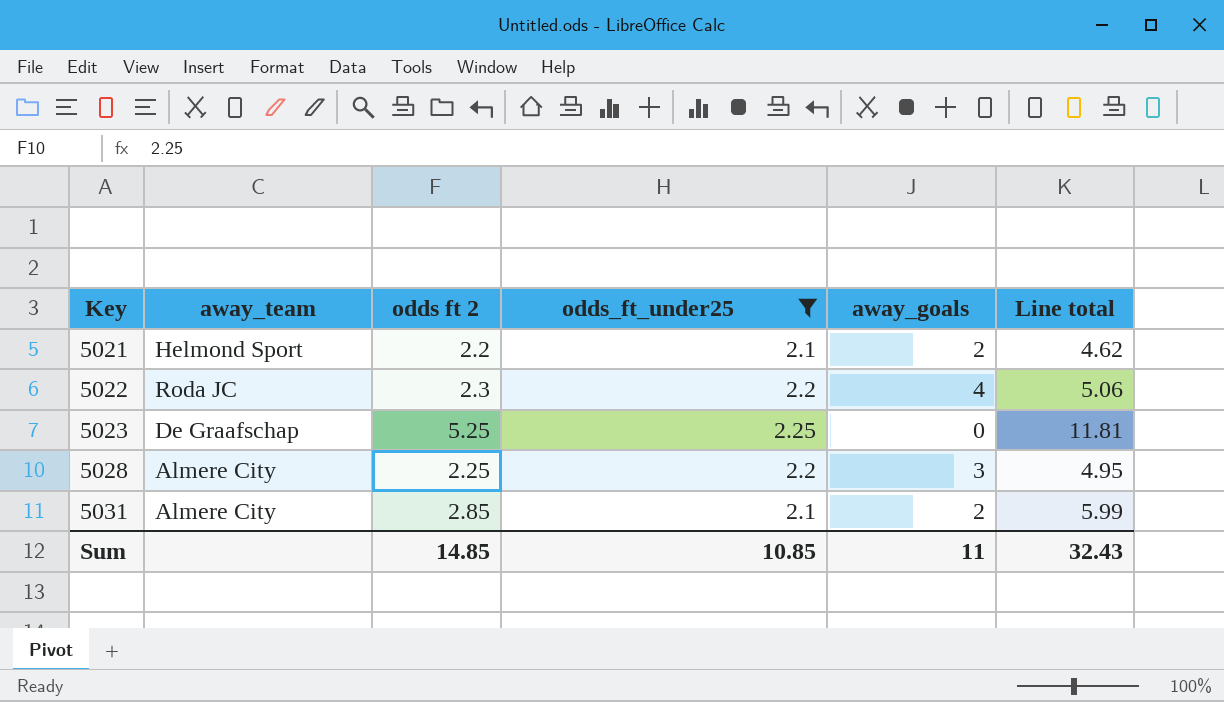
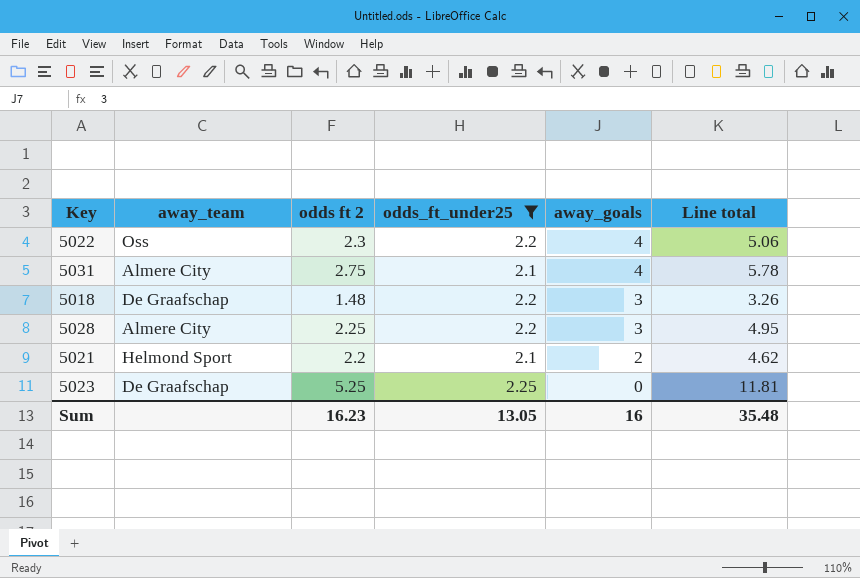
row order: Key ascending -> away_goals descending
5022 | away_team: Roda JC -> Oss
5031 | odds ft 2: 2.85 -> 2.75
5031 | away_goals: 2 -> 4
5031 | Line total: 5.99 -> 5.78
row 5018: none -> De Graafschap | 1.48 | 2.2 | 3 | 3.26
Sum | odds ft 2: 14.85 -> 16.23
Sum | odds_ft_under25: 10.85 -> 13.05
Sum | away_goals: 11 -> 16
Sum | Line total: 32.43 -> 35.48

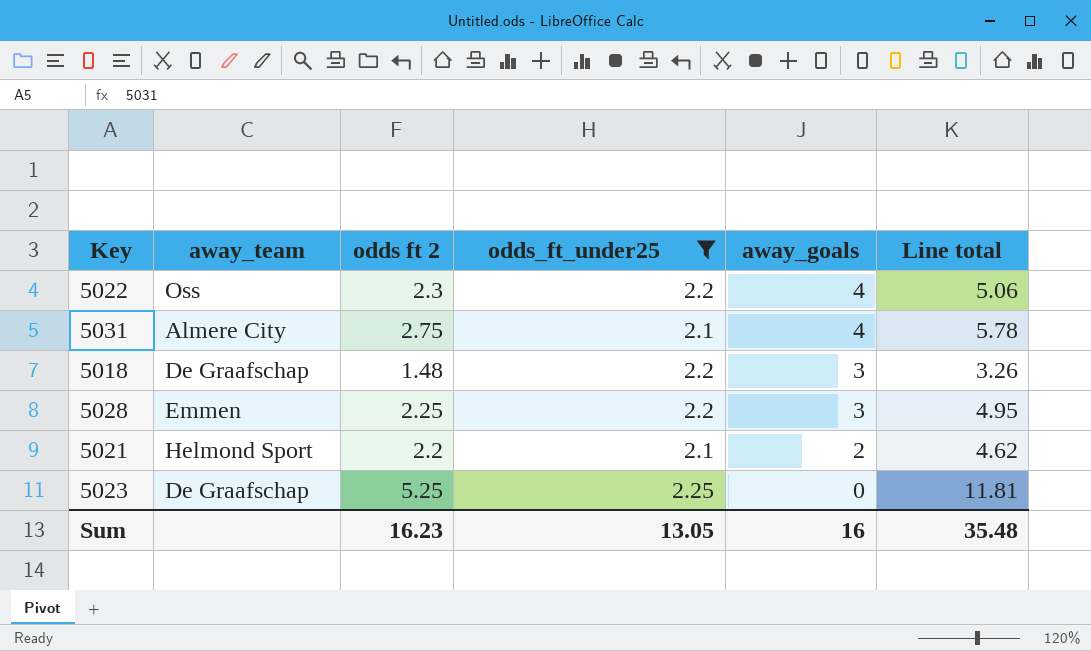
5028 | away_team: Almere City -> Emmen

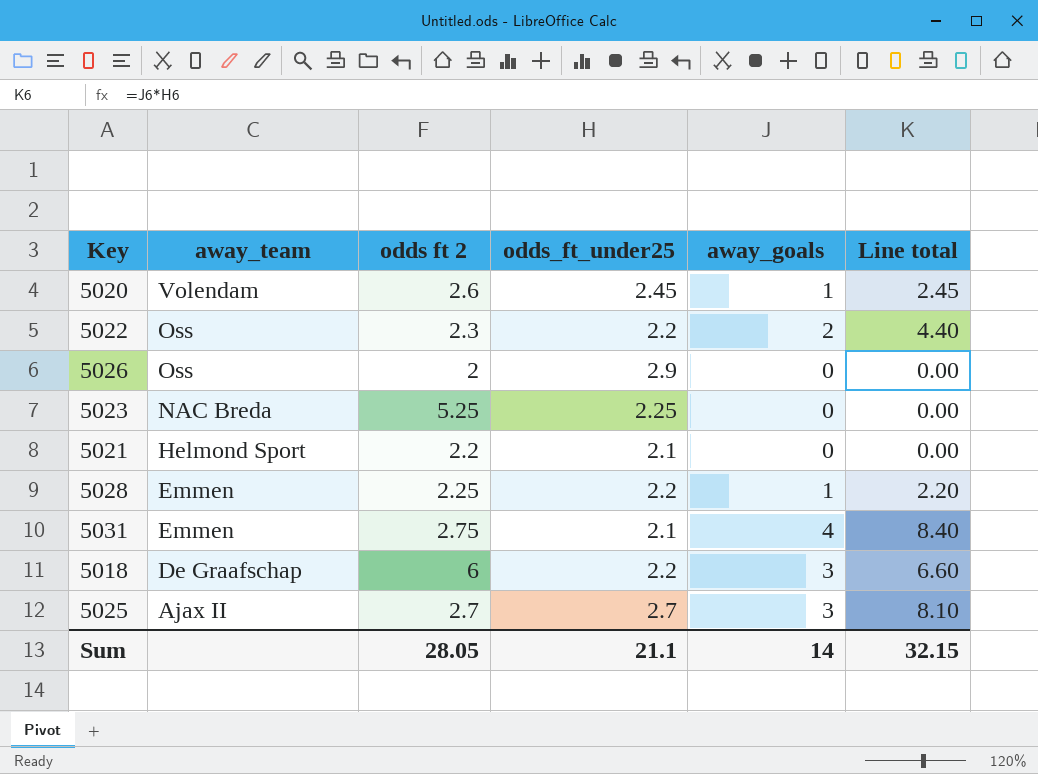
filter: odds_ft_under25 <= 2.25 -> none
row order: away_goals descending -> away_team descending
column Line total | formula: [odds ft 2] * [odds_ft_under25] -> [odds_ft_under25] * [away_goals]
5022 | away_goals: 4 -> 2
5023 | away_team: De Graafschap -> NAC Breda
5021 | away_goals: 2 -> 0
5028 | away_goals: 3 -> 1
5031 | away_team: Almere City -> Emmen
5018 | odds ft 2: 1.48 -> 6
Sum | odds ft 2: 16.23 -> 28.05
Sum | odds_ft_under25: 13.05 -> 21.1
Sum | away_goals: 16 -> 14
Sum | Line total: 35.48 -> 32.15

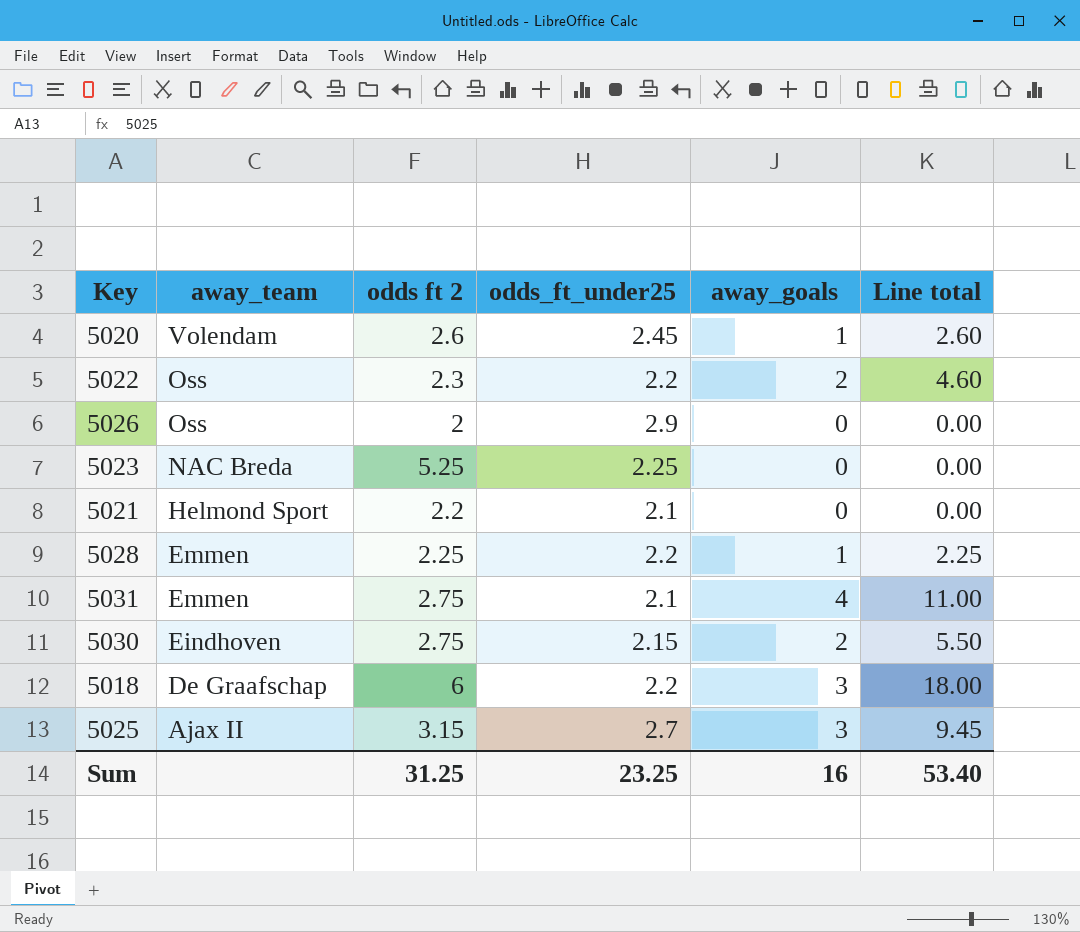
column Line total | formula: [odds_ft_under25] * [away_goals] -> [odds ft 2] * [away_goals]
row 5030: none -> Eindhoven | 2.75 | 2.15 | 2 | 5.50
5025 | odds ft 2: 2.7 -> 3.15
Sum | odds ft 2: 28.05 -> 31.25
Sum | odds_ft_under25: 21.1 -> 23.25
Sum | away_goals: 14 -> 16
Sum | Line total: 32.15 -> 53.40

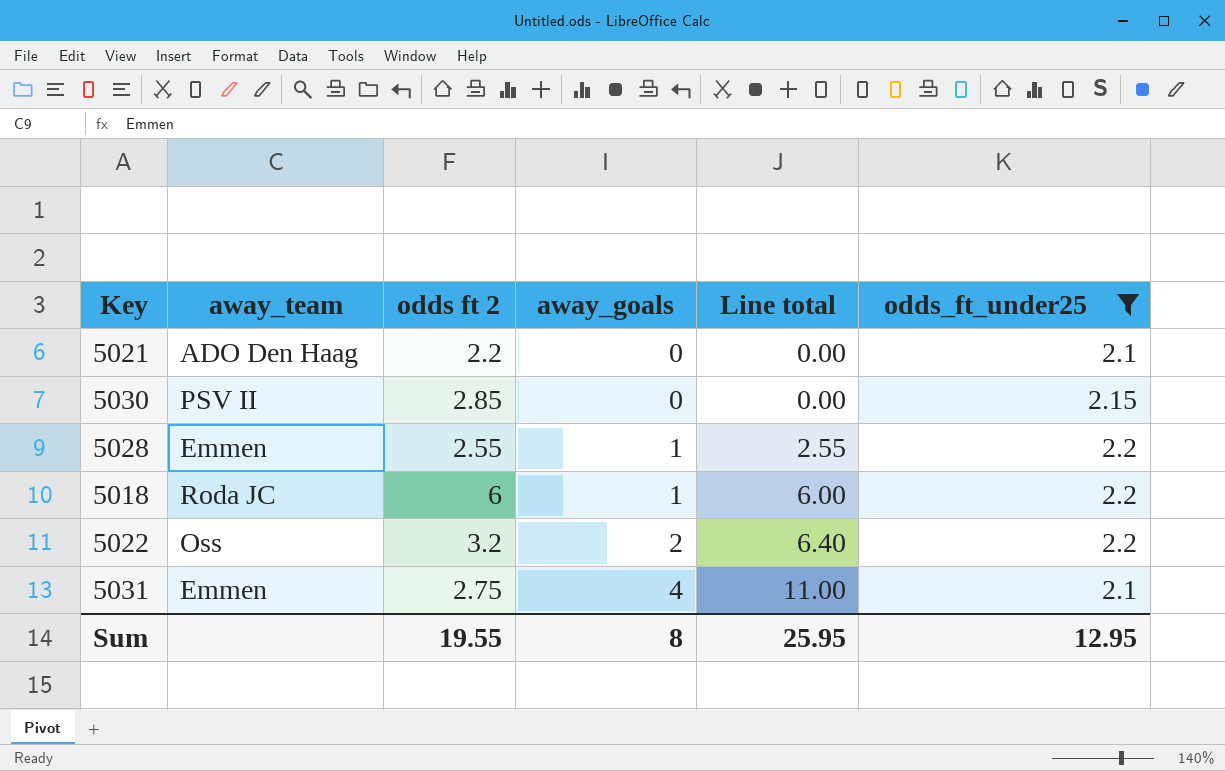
filter: none -> odds_ft_under25 <= 2.2
row order: away_team descending -> away_goals ascending
column odds_ft_under25 | position: 4 -> 6
5021 | away_team: Helmond Sport -> ADO Den Haag
5030 | away_team: Eindhoven -> PSV II
5030 | odds ft 2: 2.75 -> 2.85
5030 | away_goals: 2 -> 0
5030 | Line total: 5.50 -> 0.00
5028 | odds ft 2: 2.25 -> 2.55
5028 | Line total: 2.25 -> 2.55
5018 | away_team: De Graafschap -> Roda JC
5018 | away_goals: 3 -> 1
5018 | Line total: 18.00 -> 6.00
5022 | odds ft 2: 2.3 -> 3.2
5022 | Line total: 4.60 -> 6.40
Sum | odds ft 2: 31.25 -> 19.55
Sum | away_goals: 16 -> 8
Sum | Line total: 53.40 -> 25.95
Sum | odds_ft_under25: 23.25 -> 12.95

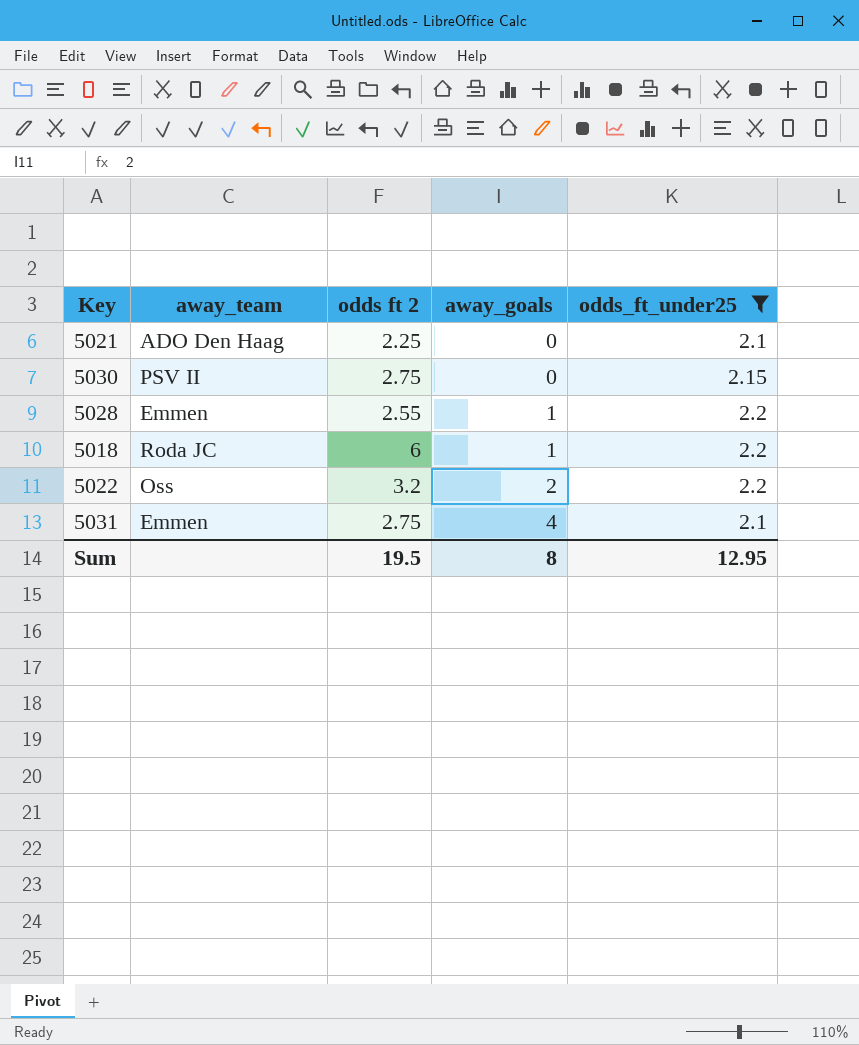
column Line total | formula: [odds ft 2] * [away_goals] -> none
5021 | odds ft 2: 2.2 -> 2.25
5030 | odds ft 2: 2.85 -> 2.75
Sum | odds ft 2: 19.55 -> 19.5

